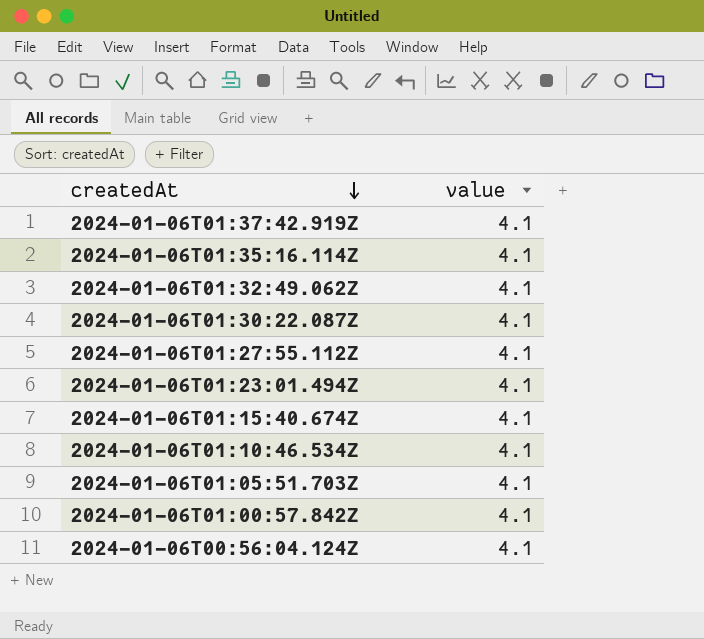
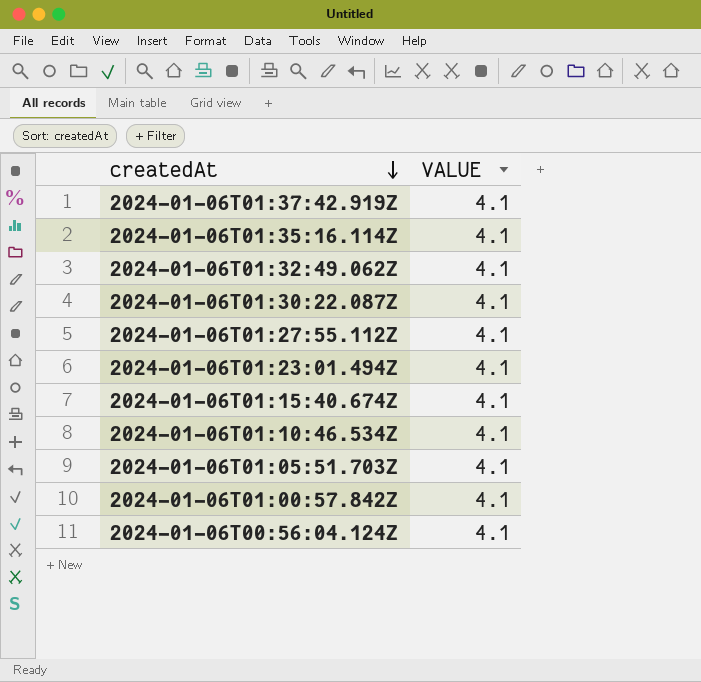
column name: value -> VALUE

